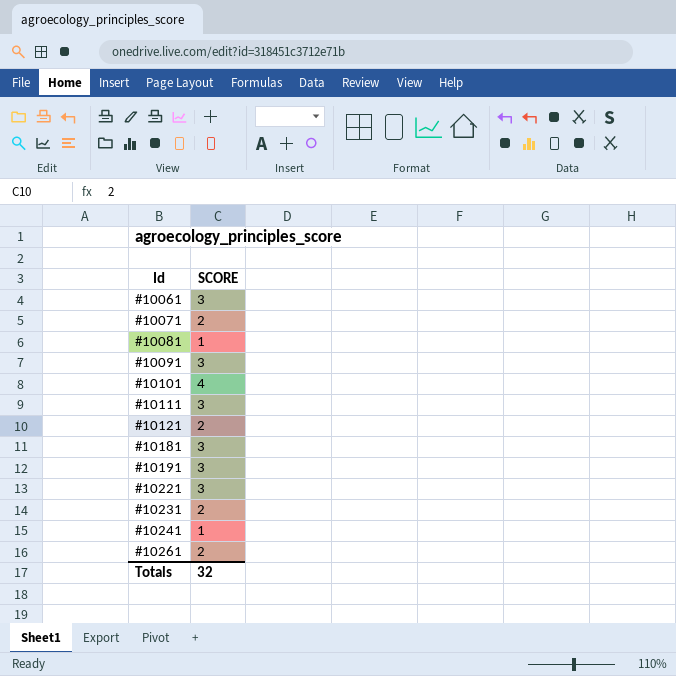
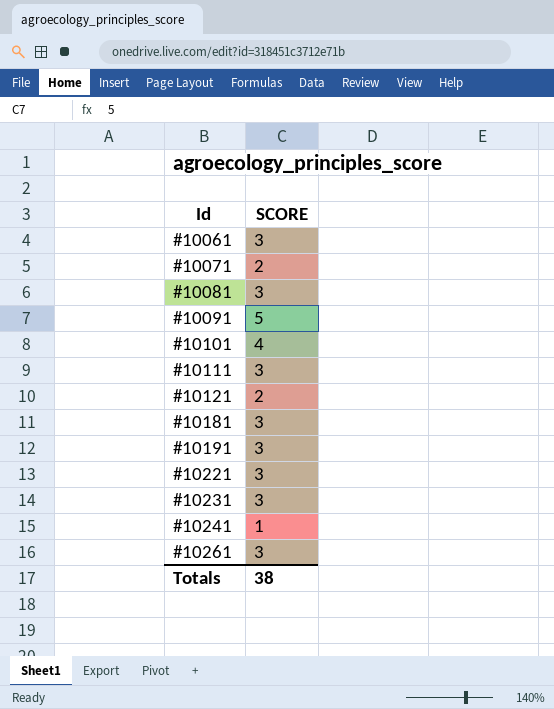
#10081 | SCORE: 1 -> 3
#10091 | SCORE: 3 -> 5
#10231 | SCORE: 2 -> 3
#10261 | SCORE: 2 -> 3
Totals | SCORE: 32 -> 38

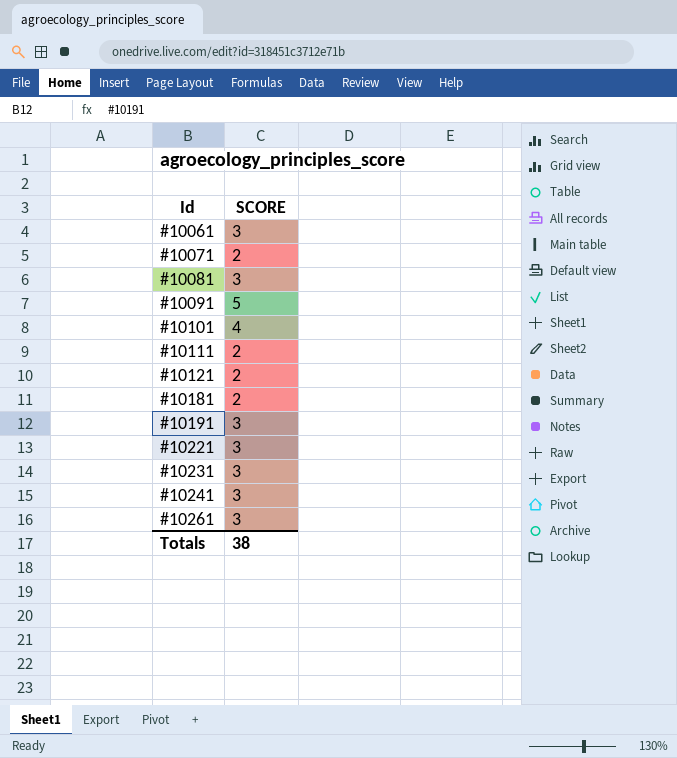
#10111 | SCORE: 3 -> 2
#10181 | SCORE: 3 -> 2
#10241 | SCORE: 1 -> 3

